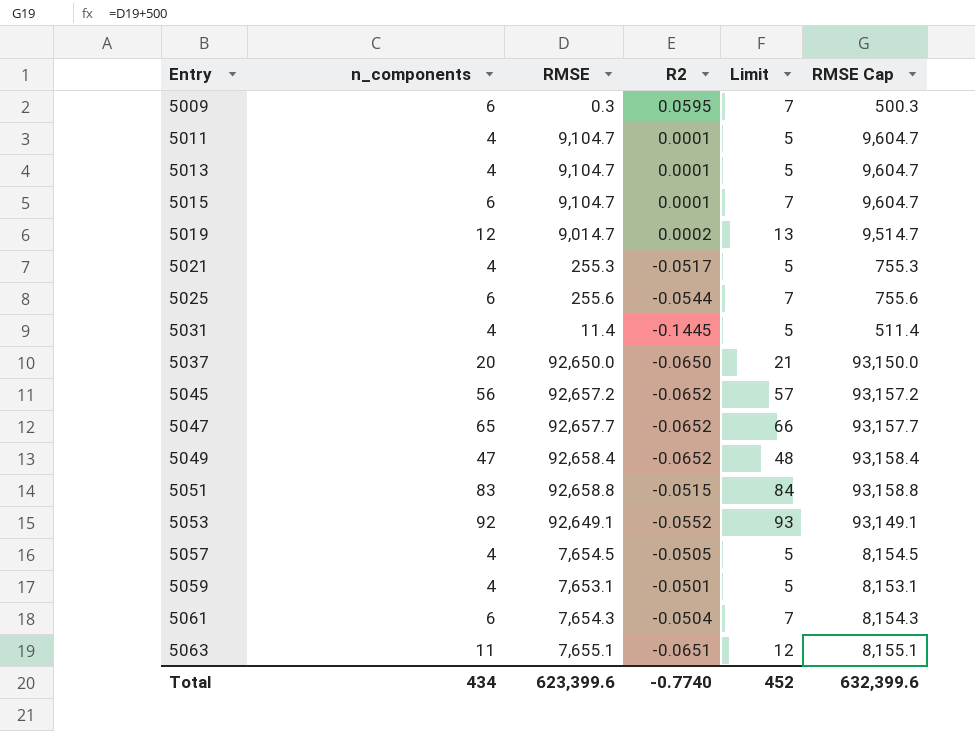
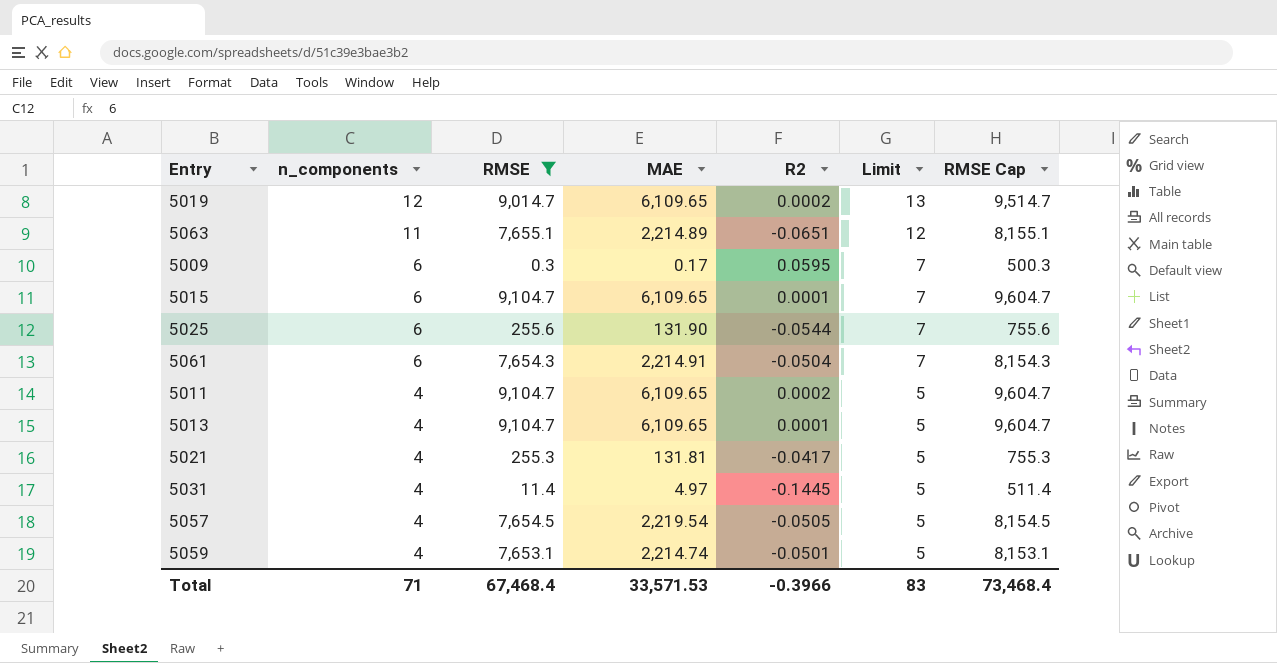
filter: none -> RMSE <= 9,104.7
row order: Entry ascending -> n_components descending
column MAE | position: none -> 4
5011 | R2: 0.0001 -> 0.0002
5021 | R2: -0.0517 -> -0.0417
Total | n_components: 434 -> 71
Total | RMSE: 623,399.6 -> 67,468.4
Total | R2: -0.7740 -> -0.3966
Total | Limit: 452 -> 83
Total | RMSE Cap: 632,399.6 -> 73,468.4

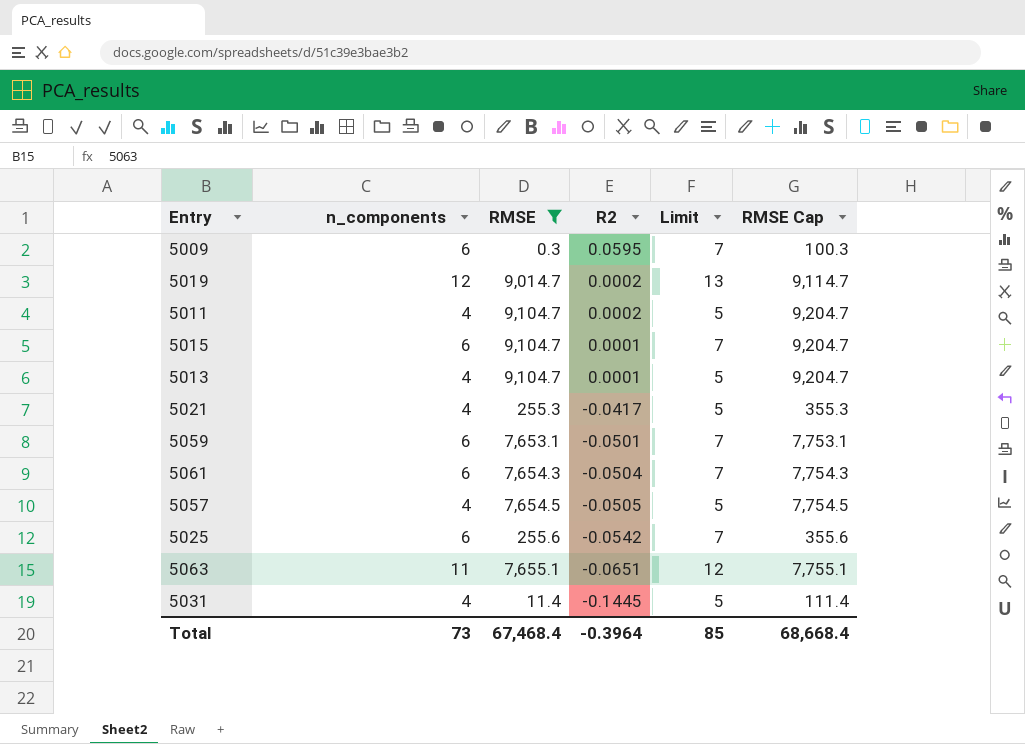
row order: n_components descending -> R2 descending
column MAE | position: 4 -> none
column RMSE Cap | formula: [RMSE] + 500 -> [RMSE] + 100
5059 | n_components: 4 -> 6
5059 | Limit: 5 -> 7
5025 | R2: -0.0544 -> -0.0542
Total | n_components: 71 -> 73
Total | R2: -0.3966 -> -0.3964
Total | Limit: 83 -> 85
Total | RMSE Cap: 73,468.4 -> 68,668.4

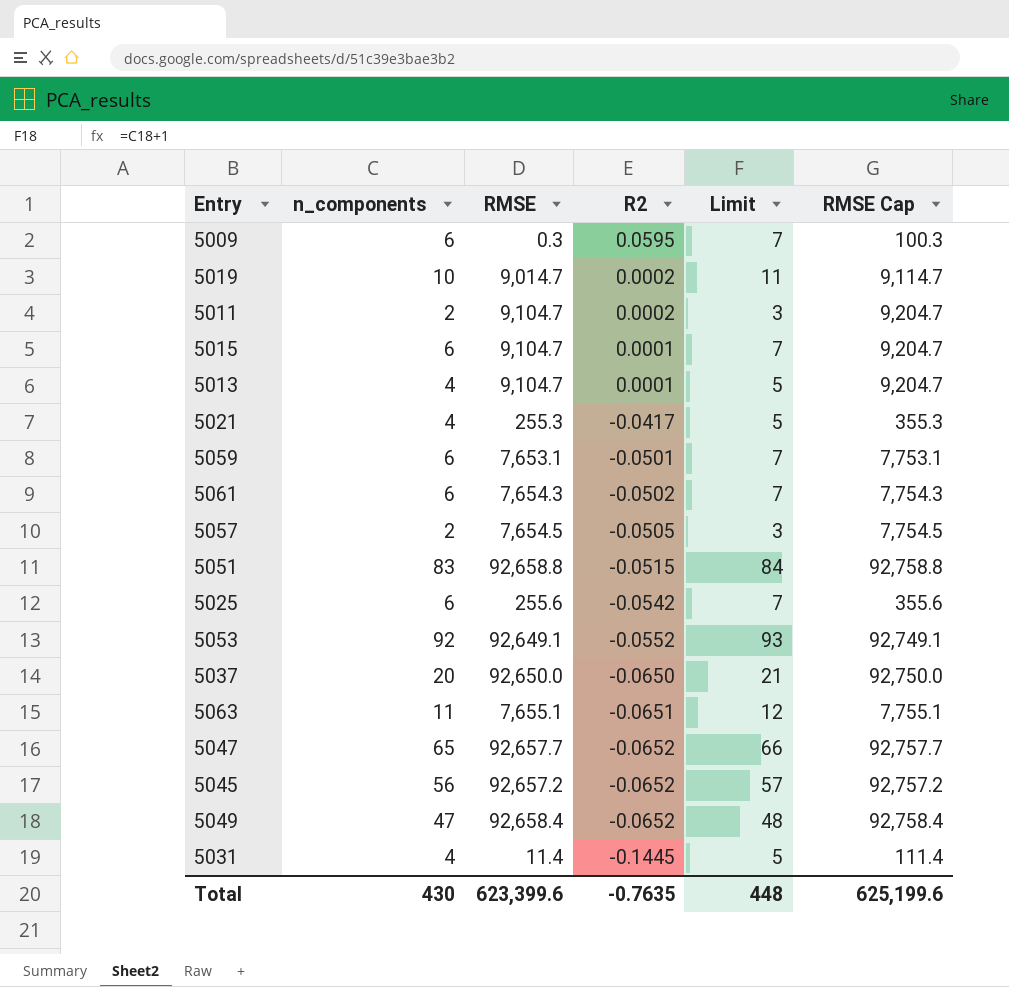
filter: RMSE <= 9,104.7 -> none
5019 | n_components: 12 -> 10
5019 | Limit: 13 -> 11
5011 | n_components: 4 -> 2
5011 | Limit: 5 -> 3
5061 | R2: -0.0504 -> -0.0502
5057 | n_components: 4 -> 2
5057 | Limit: 5 -> 3
Total | n_components: 73 -> 430
Total | RMSE: 67,468.4 -> 623,399.6
Total | R2: -0.3964 -> -0.7635
Total | Limit: 85 -> 448
Total | RMSE Cap: 68,668.4 -> 625,199.6

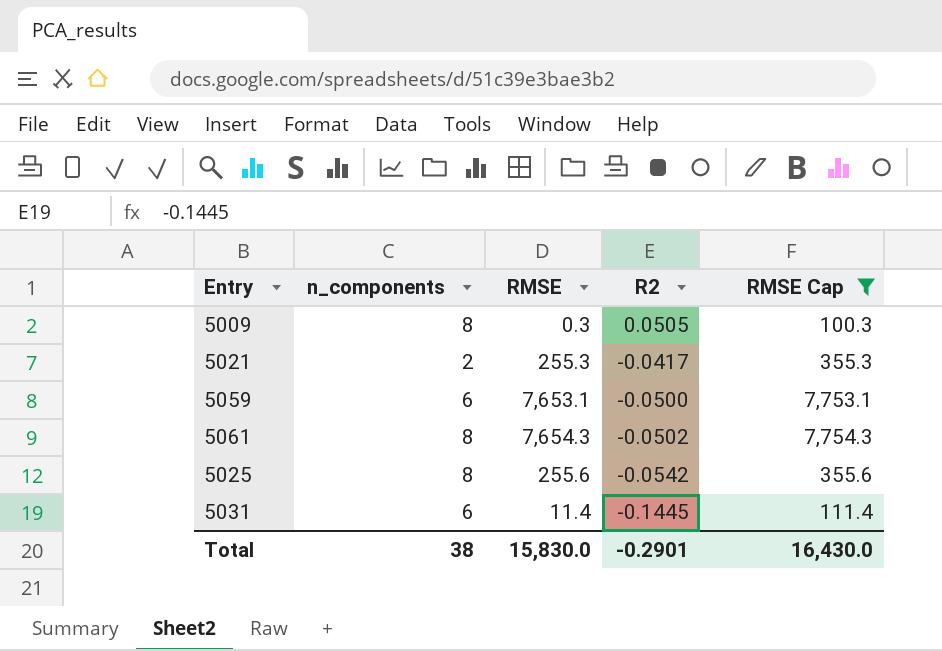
filter: none -> RMSE Cap <= 7,754.3
column Limit | formula: [n_components] + 1 -> none
5009 | n_components: 6 -> 8
5009 | R2: 0.0595 -> 0.0505
5021 | n_components: 4 -> 2
5059 | R2: -0.0501 -> -0.0500
5061 | n_components: 6 -> 8
5025 | n_components: 6 -> 8
5031 | n_components: 4 -> 6
Total | n_components: 430 -> 38
Total | RMSE: 623,399.6 -> 15,830.0
Total | R2: -0.7635 -> -0.2901
Total | RMSE Cap: 625,199.6 -> 16,430.0

